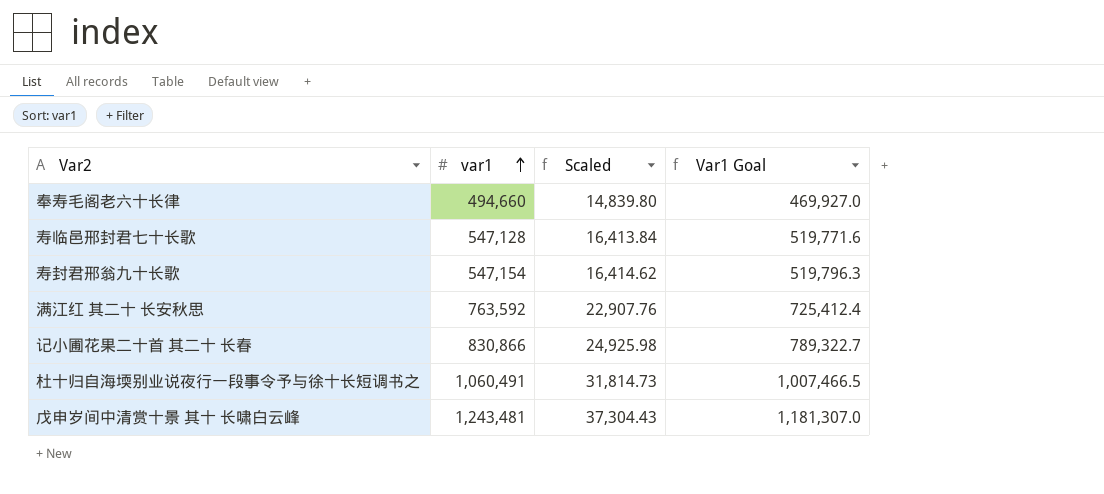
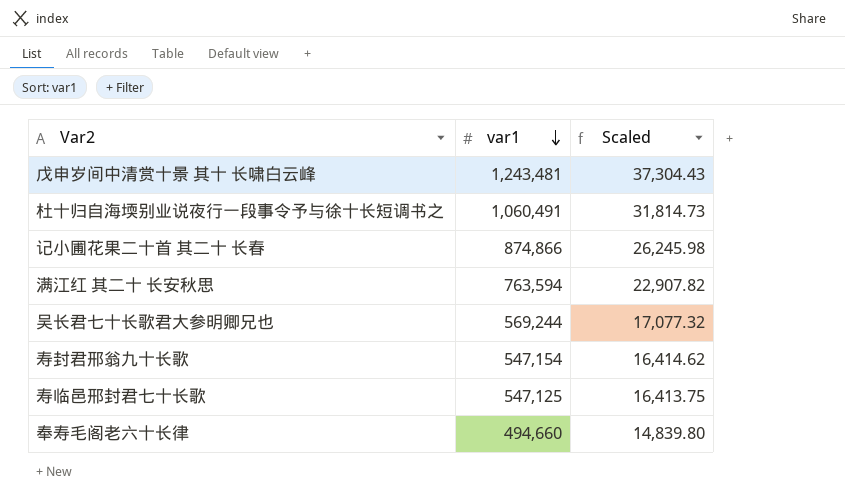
row order: var1 ascending -> var1 descending
column Var1 Goal | formula: [var1] * 0.95 -> none
记小圃花果二十首 其二十 长春 | var1: 830,866 -> 874,866
记小圃花果二十首 其二十 长春 | Scaled: 24,925.98 -> 26,245.98
满江红 其二十 长安秋思 | var1: 763,592 -> 763,594
满江红 其二十 长安秋思 | Scaled: 22,907.76 -> 22,907.82
row 吴长君七十长歌君大参明卿兄也: none -> 569,244 | 17,077.32
寿临邑邢封君七十长歌 | var1: 547,128 -> 547,125
寿临邑邢封君七十长歌 | Scaled: 16,413.84 -> 16,413.75

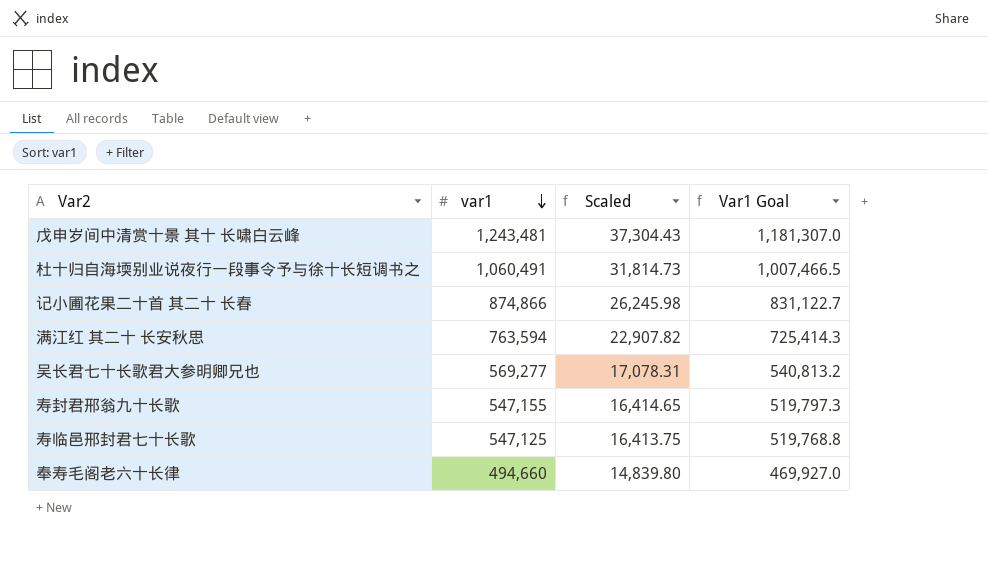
column Var1 Goal | formula: none -> [var1] * 0.95
吴长君七十长歌君大参明卿兄也 | var1: 569,244 -> 569,277
吴长君七十长歌君大参明卿兄也 | Scaled: 17,077.32 -> 17,078.31
寿封君邢翁九十长歌 | var1: 547,154 -> 547,155
寿封君邢翁九十长歌 | Scaled: 16,414.62 -> 16,414.65

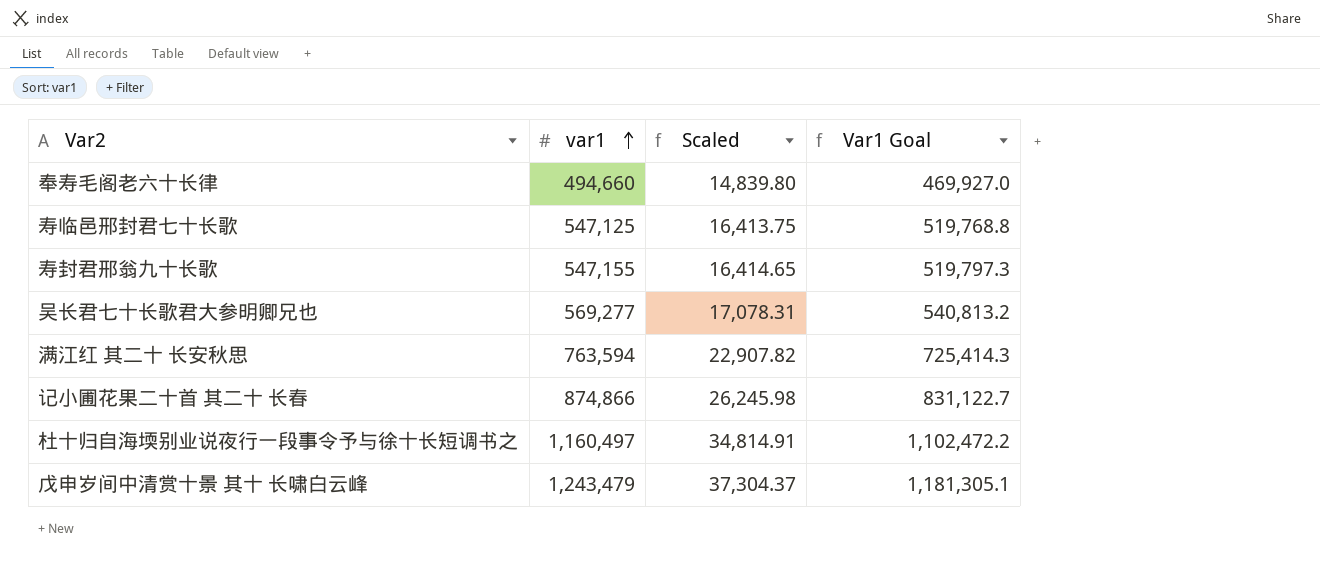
row order: var1 descending -> var1 ascending
杜十归自海堧别业说夜行一段事令予与徐十长短调书之 | var1: 1,060,491 -> 1,160,497
杜十归自海堧别业说夜行一段事令予与徐十长短调书之 | Scaled: 31,814.73 -> 34,814.91
杜十归自海堧别业说夜行一段事令予与徐十长短调书之 | Var1 Goal: 1,007,466.5 -> 1,102,472.2
戊申岁间中清赏十景 其十 长啸白云峰 | var1: 1,243,481 -> 1,243,479
戊申岁间中清赏十景 其十 长啸白云峰 | Scaled: 37,304.43 -> 37,304.37
戊申岁间中清赏十景 其十 长啸白云峰 | Var1 Goal: 1,181,307.0 -> 1,181,305.1

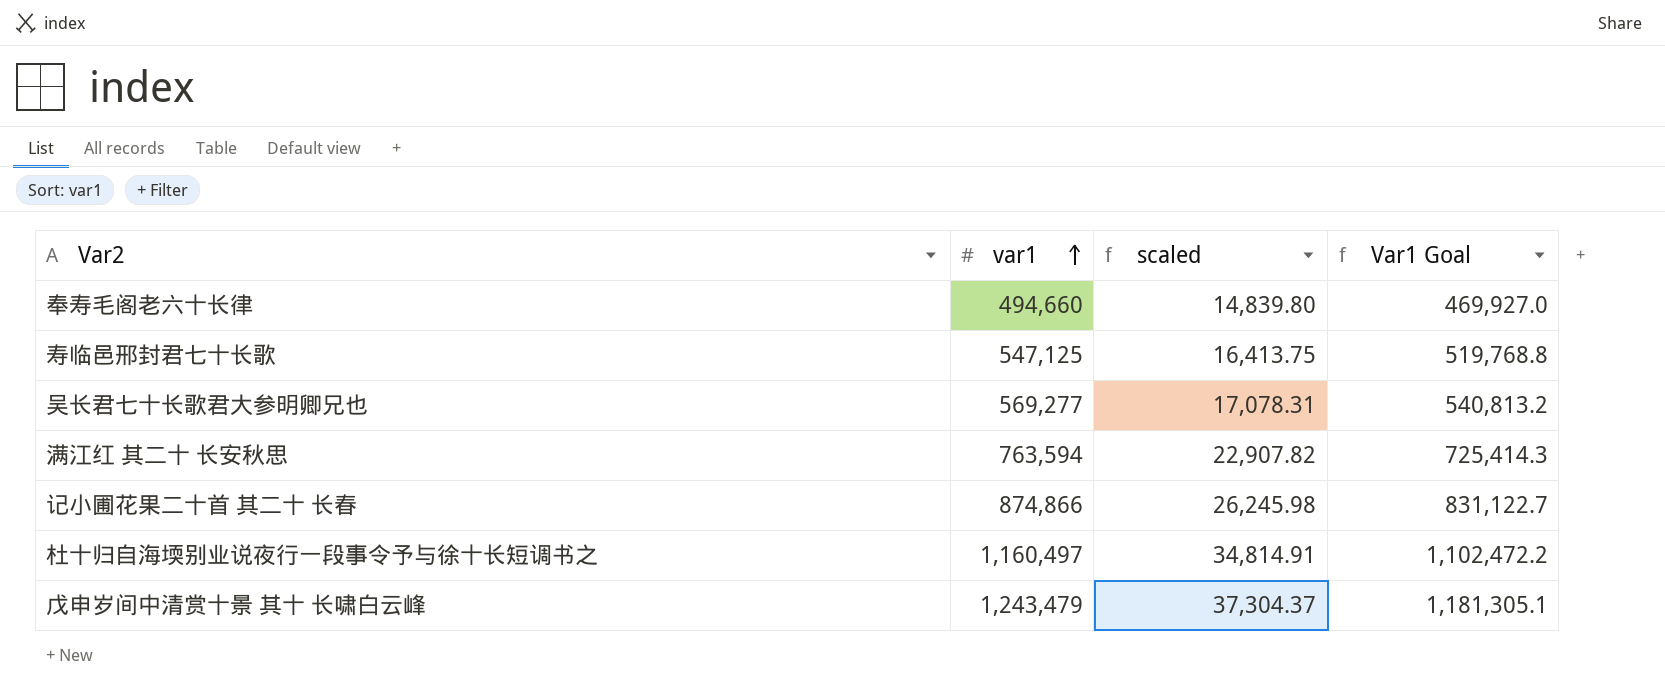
column name: Scaled -> scaled
row 寿封君邢翁九十长歌: 547,155 | 16,414.65 | 519,797.3 -> none

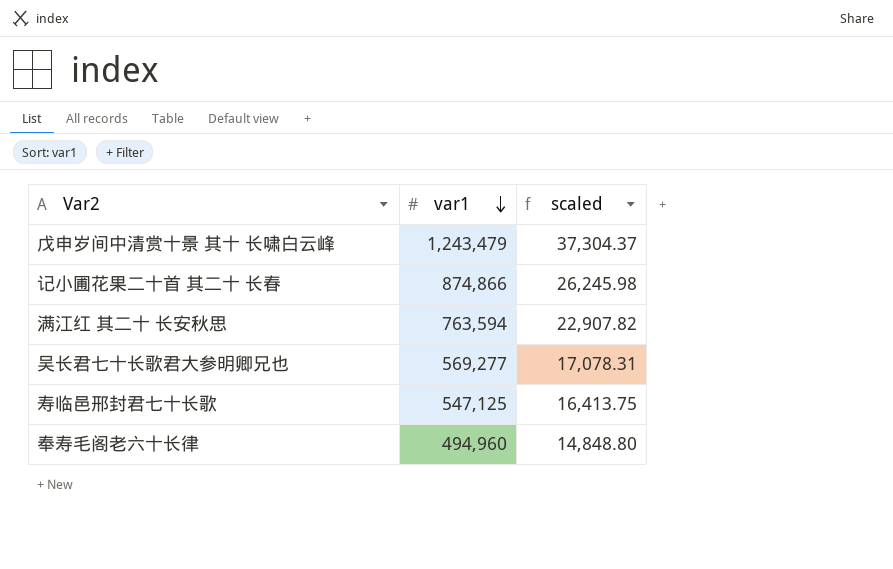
row order: var1 ascending -> var1 descending
column Var1 Goal | formula: [var1] * 0.95 -> none
row 杜十归自海堧别业说夜行一段事令予与徐十长短调书之: 1,160,497 | 34,814.91 | 1,102,472.2 -> none
奉寿毛阁老六十长律 | var1: 494,660 -> 494,960
奉寿毛阁老六十长律 | scaled: 14,839.80 -> 14,848.80

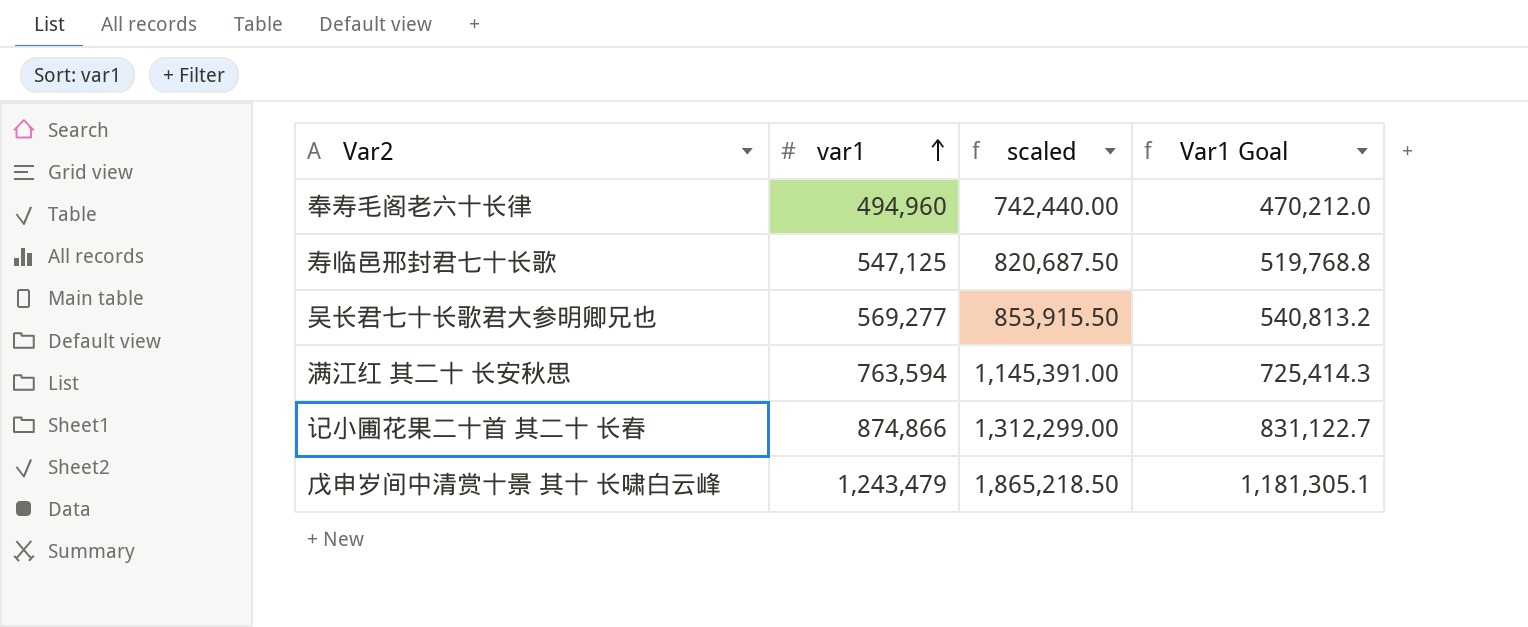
row order: var1 descending -> var1 ascending
column scaled | formula: [var1] * 0.03 -> [var1] * 1.5
column Var1 Goal | formula: none -> [var1] * 0.95

